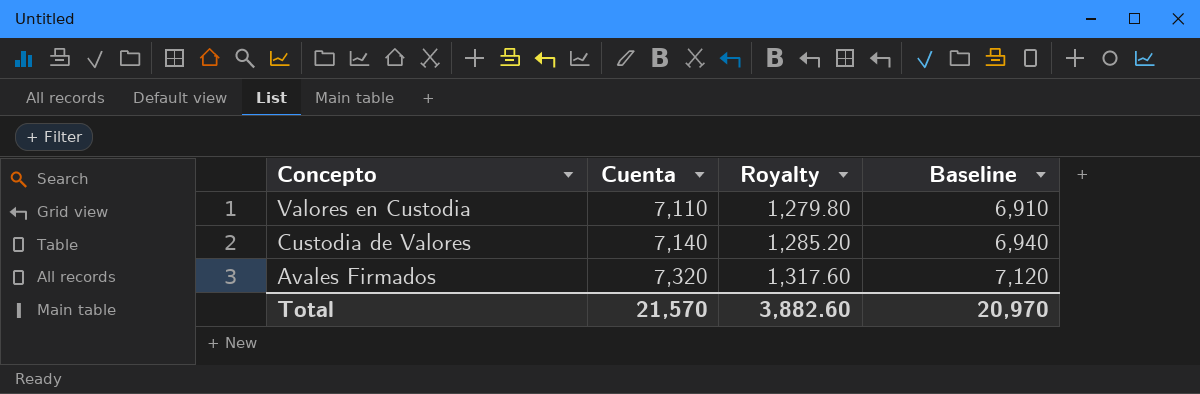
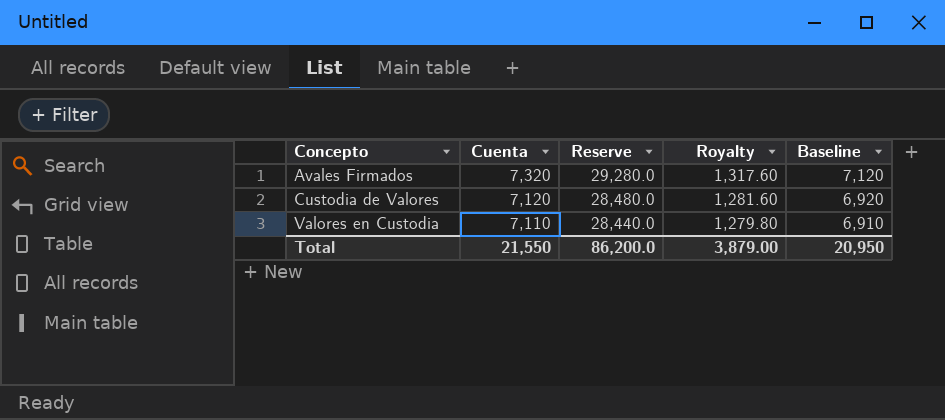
row order: Concepto descending -> Concepto ascending
column Reserve | formula: none -> [Cuenta] * 4
Custodia de Valores | Cuenta: 7,140 -> 7,120
Custodia de Valores | Royalty: 1,285.20 -> 1,281.60
Custodia de Valores | Baseline: 6,940 -> 6,920
Total | Cuenta: 21,570 -> 21,550
Total | Royalty: 3,882.60 -> 3,879.00
Total | Baseline: 20,970 -> 20,950

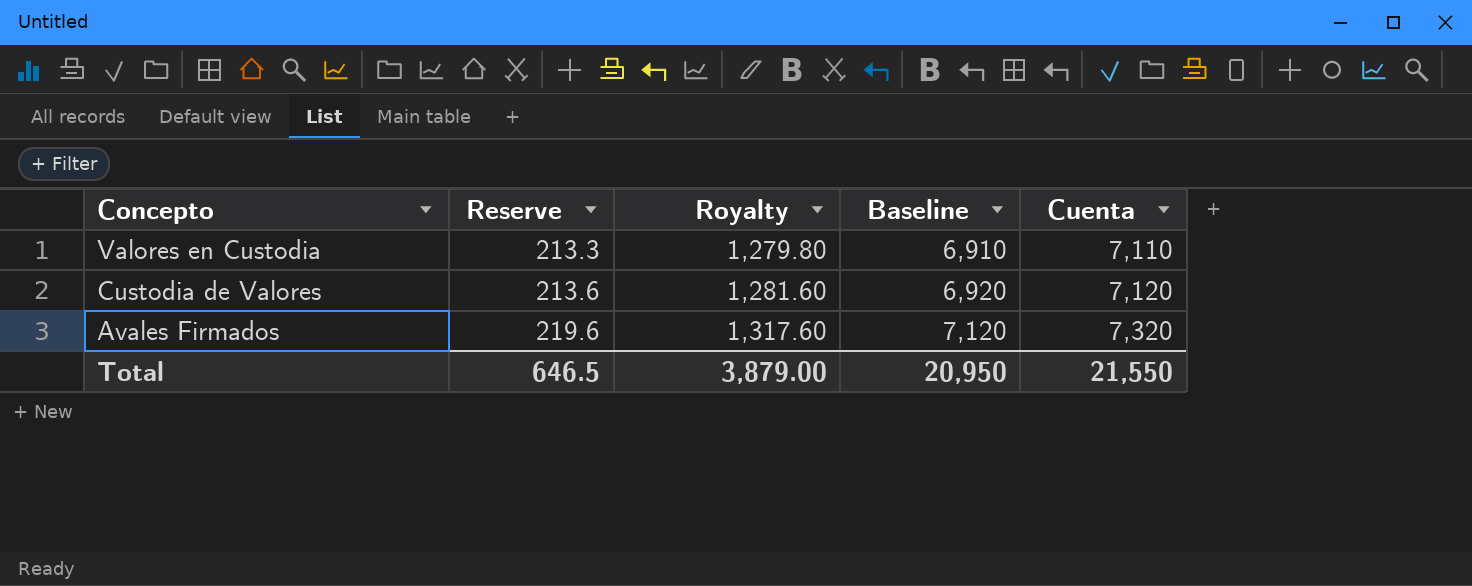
row order: Concepto ascending -> Concepto descending
column Reserve | formula: [Cuenta] * 4 -> [Cuenta] * 0.03
column Cuenta | position: 2 -> 5
Total | Reserve: 86,200.0 -> 646.5

